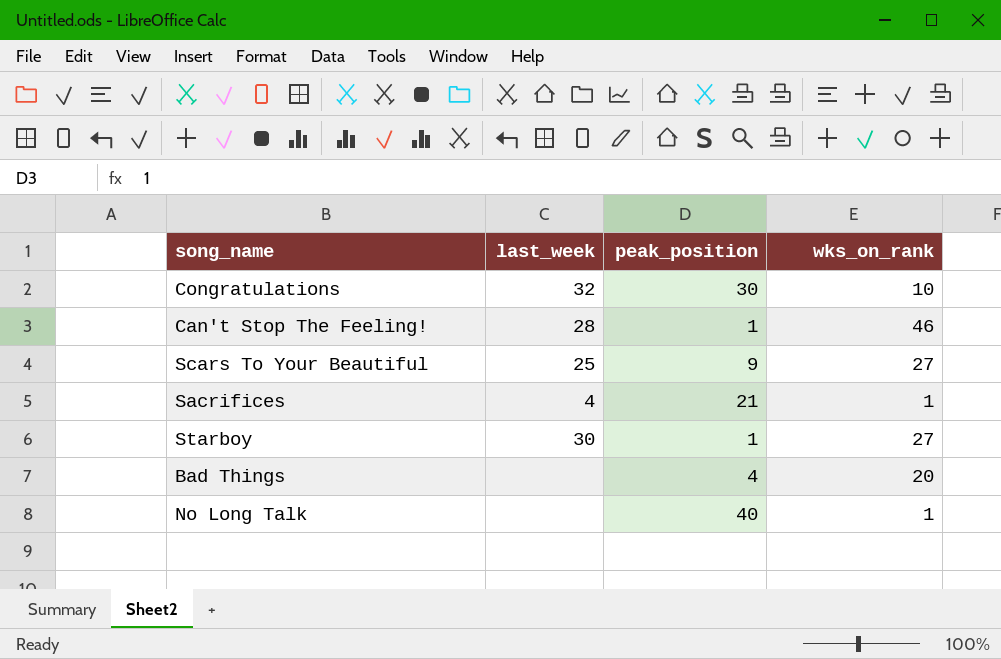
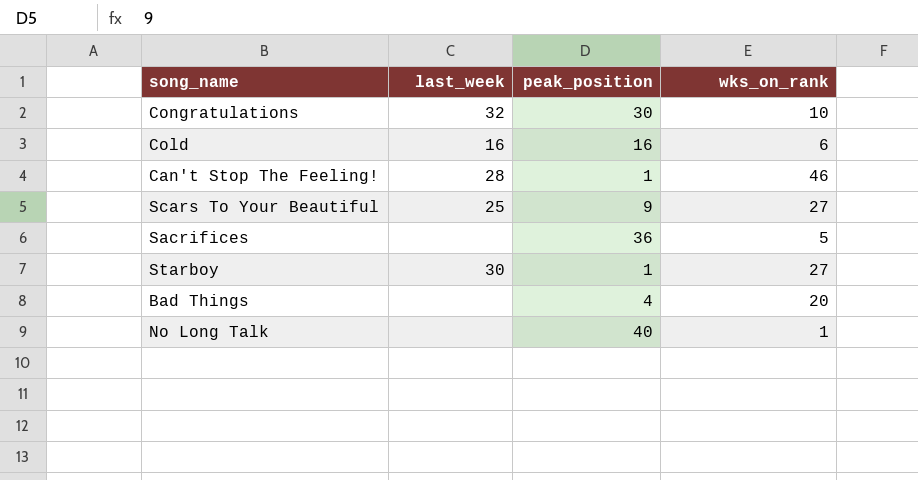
row Cold: none -> 16 | 16 | 6
Sacrifices | last_week: 4 -> none
Sacrifices | peak_position: 21 -> 36
Sacrifices | wks_on_rank: 1 -> 5

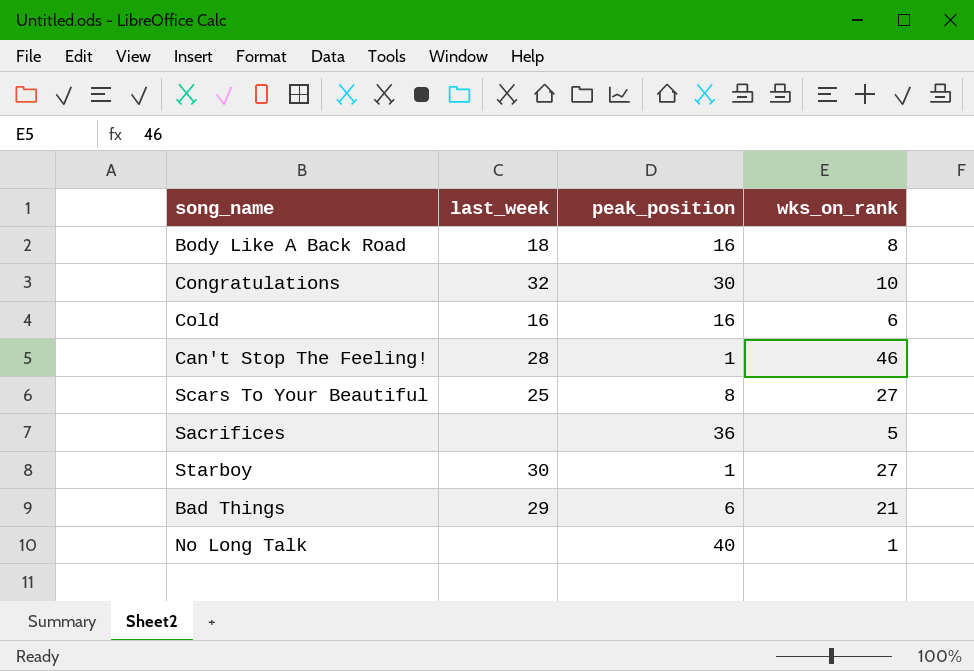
row Body Like A Back Road: none -> 18 | 16 | 8
Scars To Your Beautiful | peak_position: 9 -> 8
Bad Things | last_week: none -> 29
Bad Things | peak_position: 4 -> 6
Bad Things | wks_on_rank: 20 -> 21

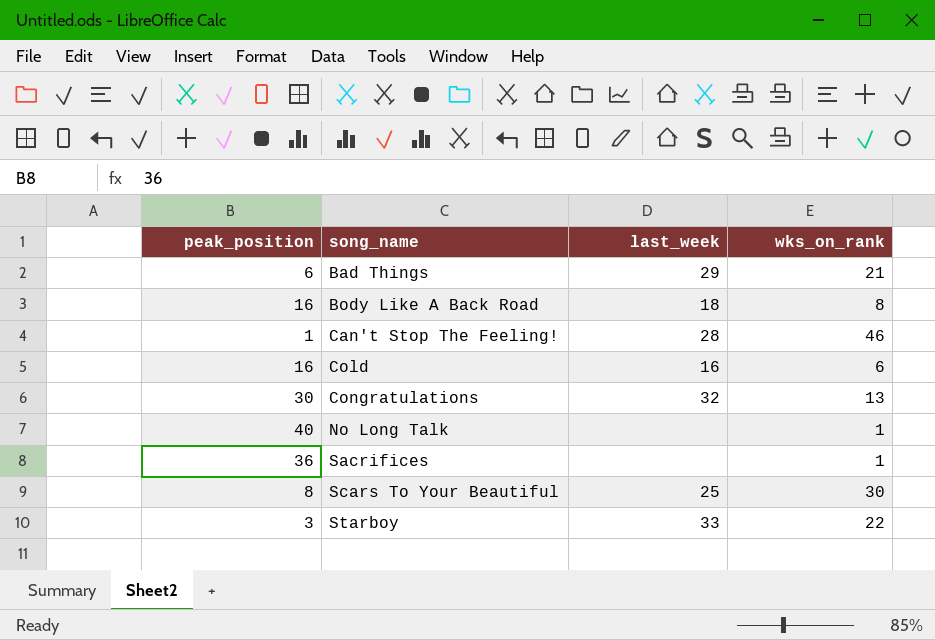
row order: none -> song_name ascending
column peak_position | position: 3 -> 1
Congratulations | wks_on_rank: 10 -> 13
Sacrifices | wks_on_rank: 5 -> 1
Scars To Your Beautiful | wks_on_rank: 27 -> 30
Starboy | peak_position: 1 -> 3
Starboy | last_week: 30 -> 33
Starboy | wks_on_rank: 27 -> 22

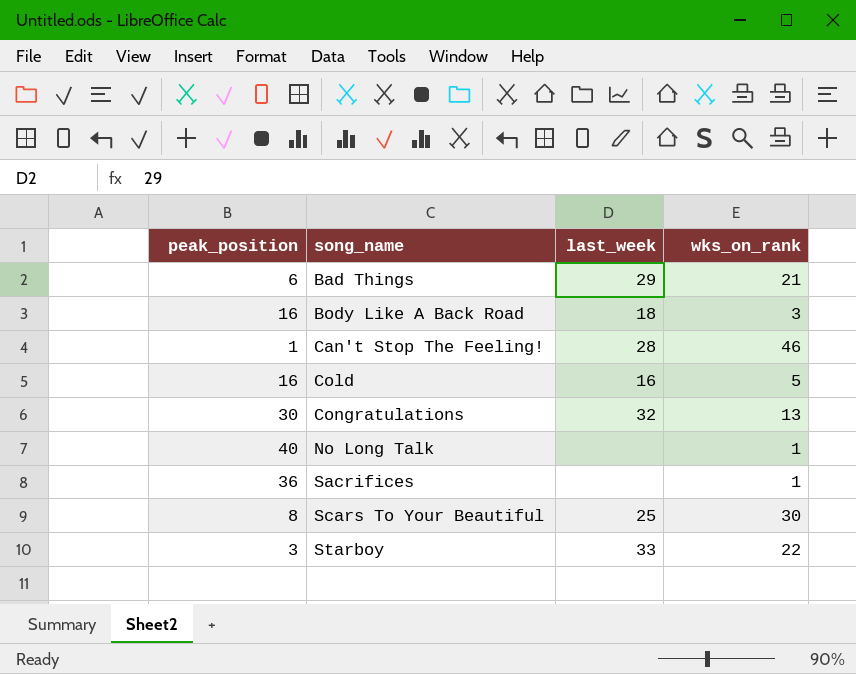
Body Like A Back Road | wks_on_rank: 8 -> 3
Cold | wks_on_rank: 6 -> 5

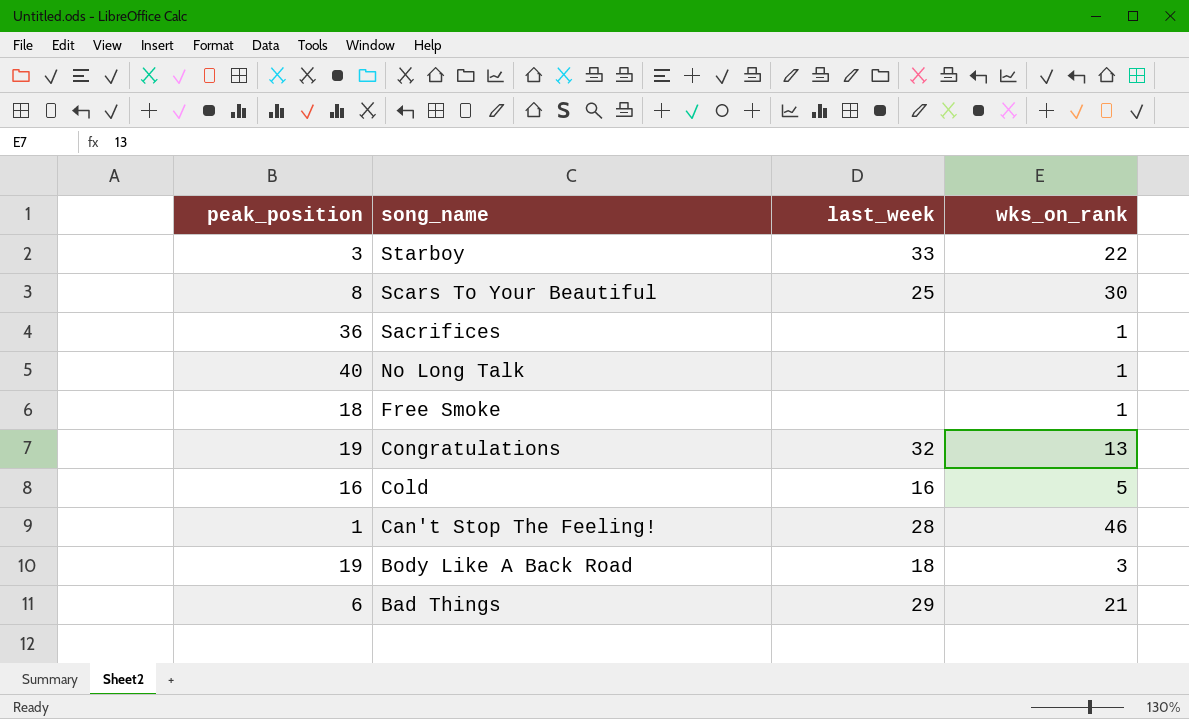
row order: song_name ascending -> song_name descending
row Free Smoke: none -> 18 | none | 1
Congratulations | peak_position: 30 -> 19
Body Like A Back Road | peak_position: 16 -> 19

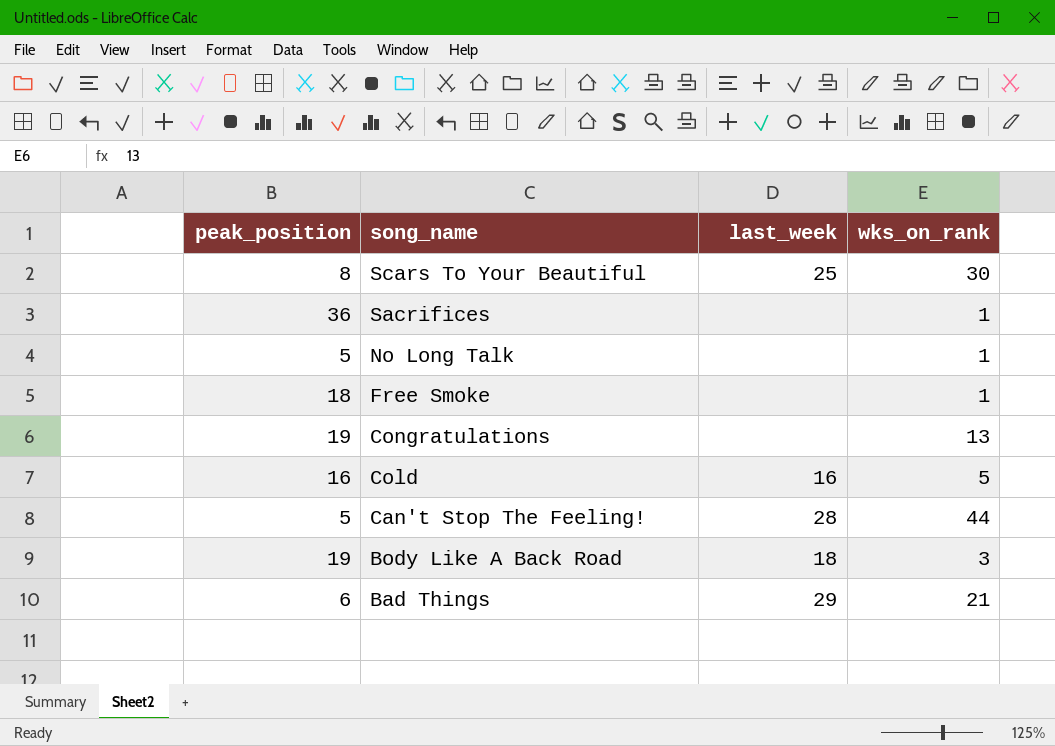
row Starboy: 3 | 33 | 22 -> none
No Long Talk | peak_position: 40 -> 5
Congratulations | last_week: 32 -> none
Can't Stop The Feeling! | peak_position: 1 -> 5
Can't Stop The Feeling! | wks_on_rank: 46 -> 44

